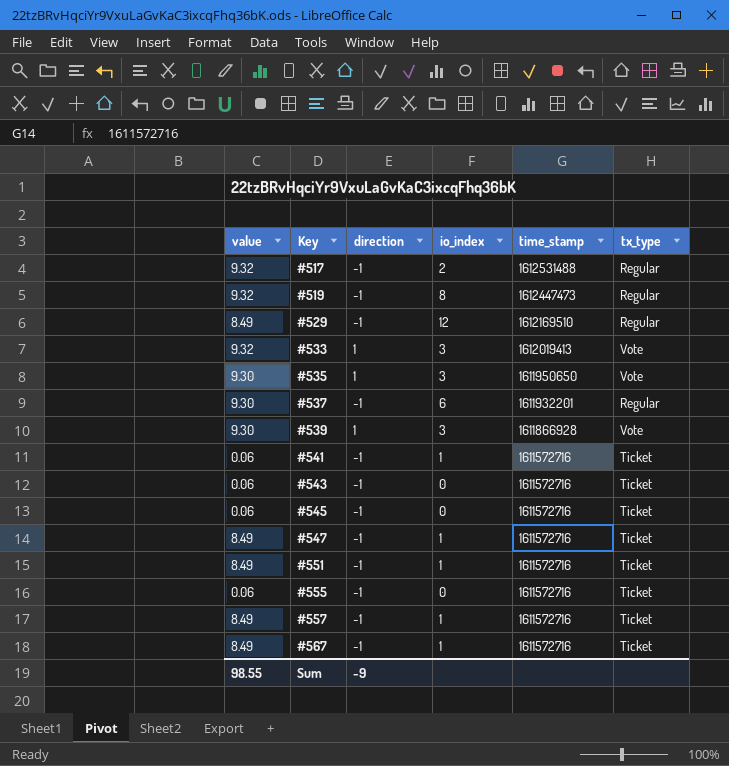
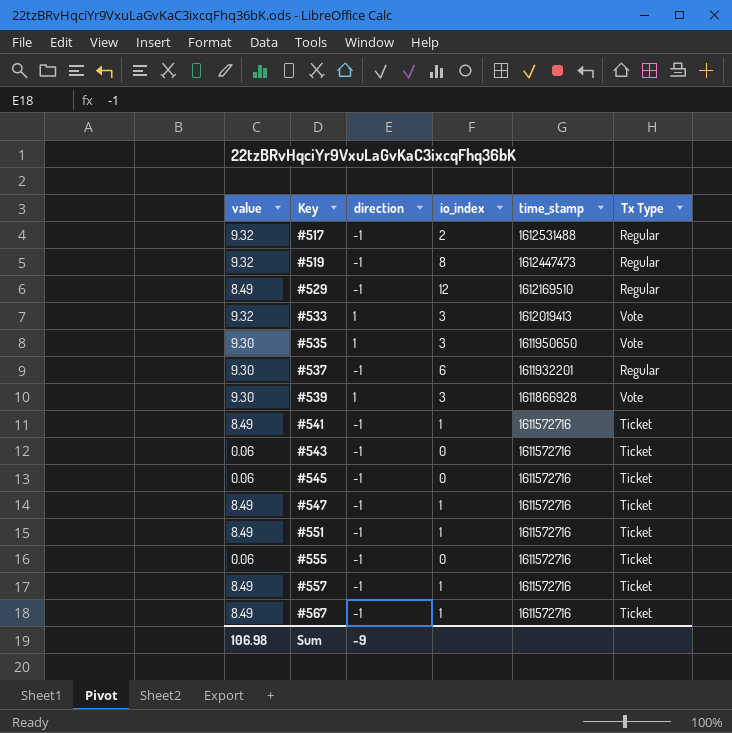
column name: tx_type -> Tx Type
#541 | value: 0.06 -> 8.49
Sum | value: 98.55 -> 106.98

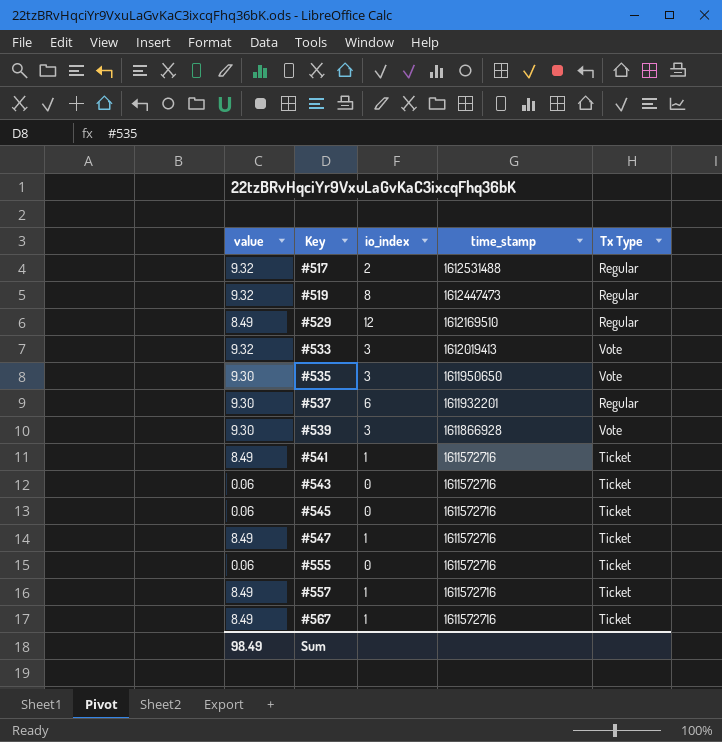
column direction | position: 3 -> none
row #551: 8.49 | -1 | 1 | 1611572716 | Ticket -> none
Sum | value: 106.98 -> 98.49

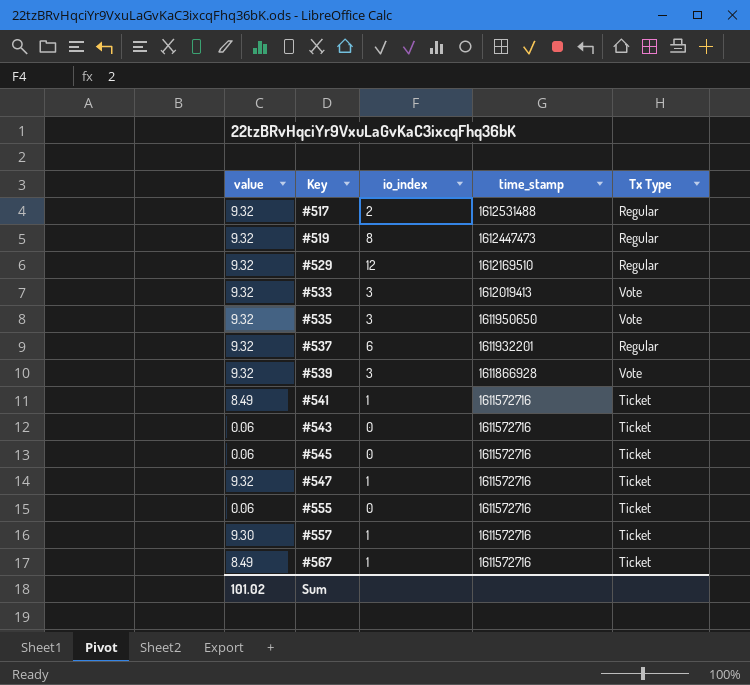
#529 | value: 8.49 -> 9.32
#535 | value: 9.30 -> 9.32
#537 | value: 9.30 -> 9.32
#539 | value: 9.30 -> 9.32
#547 | value: 8.49 -> 9.32
#557 | value: 8.49 -> 9.30
Sum | value: 98.49 -> 101.02

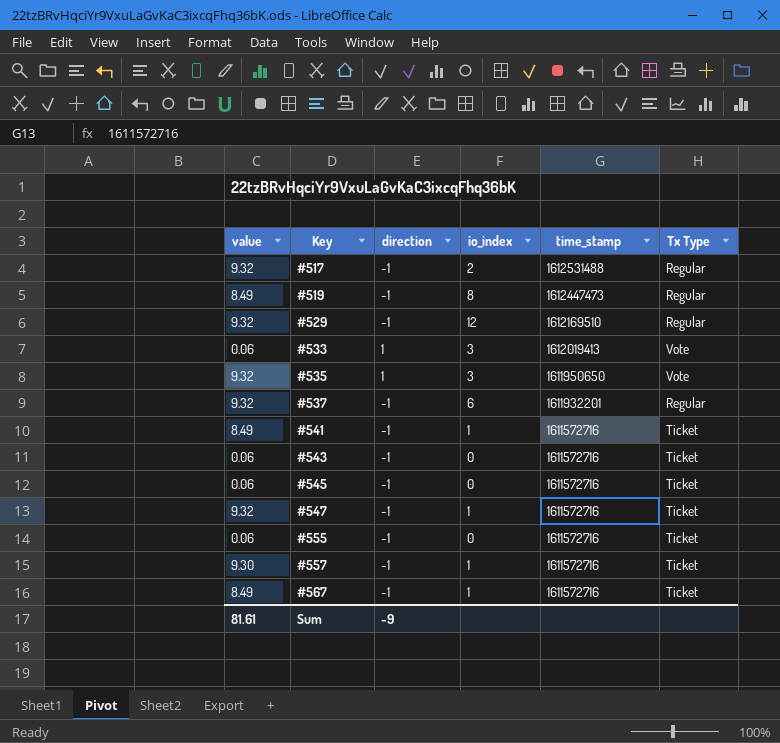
column direction | position: none -> 3
row #539: 9.32 | 3 | 1611866928 | Vote -> none
#519 | value: 9.32 -> 8.49
#533 | value: 9.32 -> 0.06
Sum | value: 101.02 -> 81.61

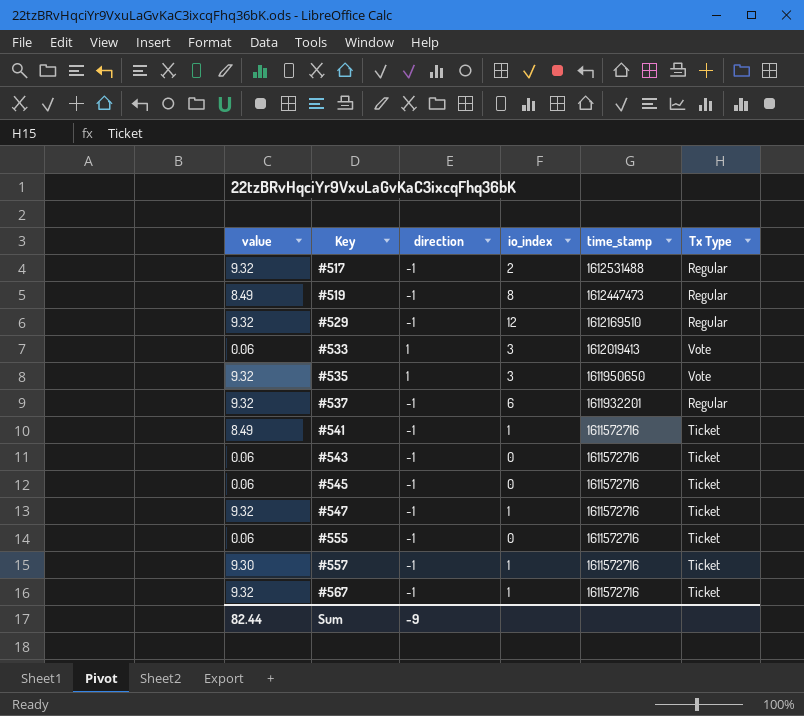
#567 | value: 8.49 -> 9.32
Sum | value: 81.61 -> 82.44

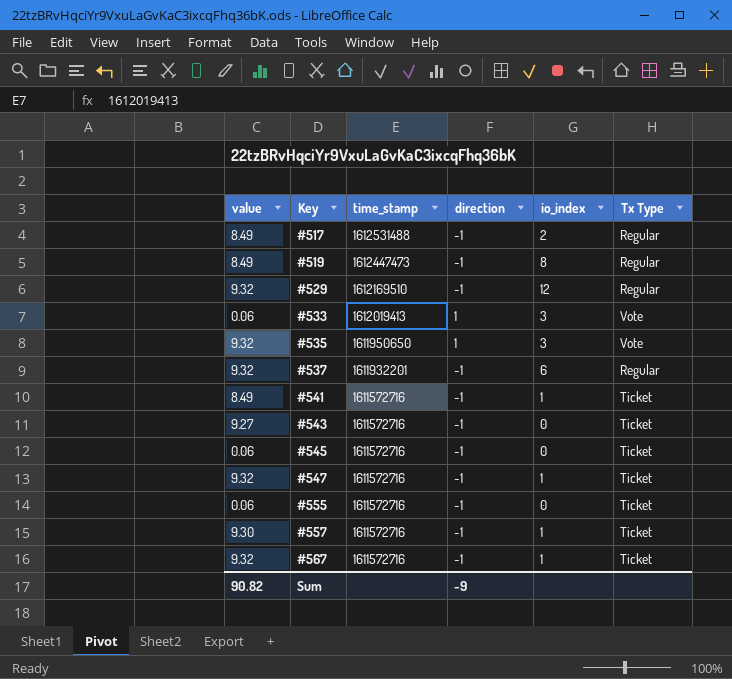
column time_stamp | position: 5 -> 3
#517 | value: 9.32 -> 8.49
#543 | value: 0.06 -> 9.27
Sum | value: 82.44 -> 90.82

